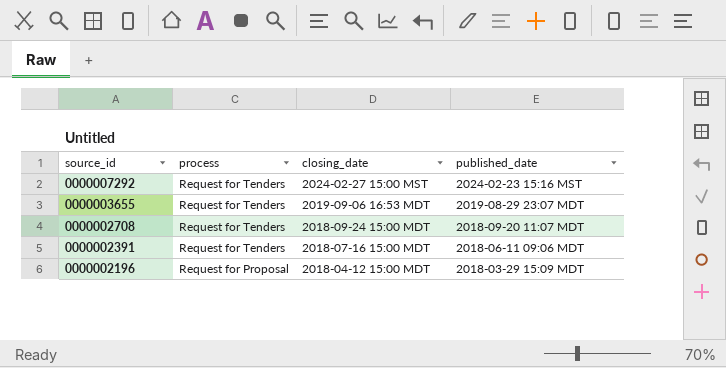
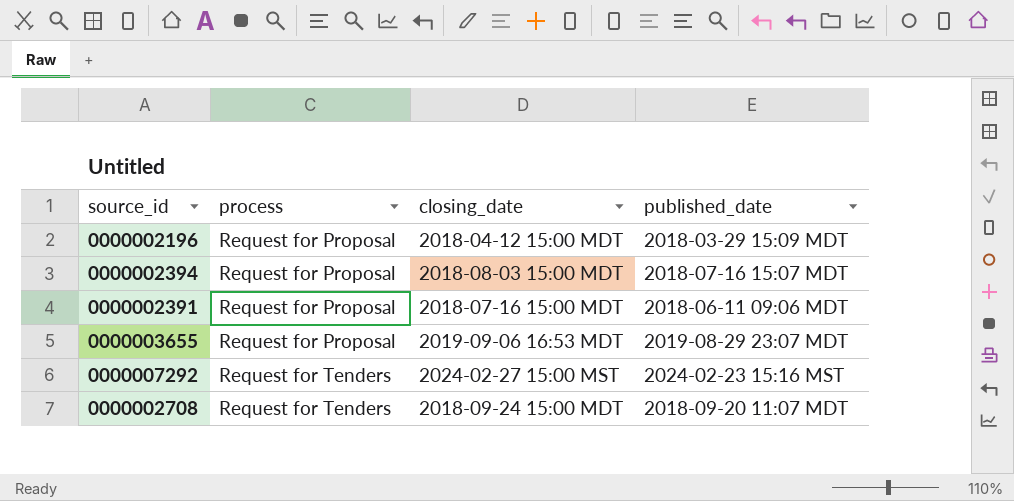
row order: source_id descending -> process ascending
row 0000002394: none -> Request for Proposal | 2018-08-03 15:00 MDT | 2018-07-16 15:07 MDT
0000002391 | process: Request for Tenders -> Request for Proposal
0000003655 | process: Request for Tenders -> Request for Proposal

